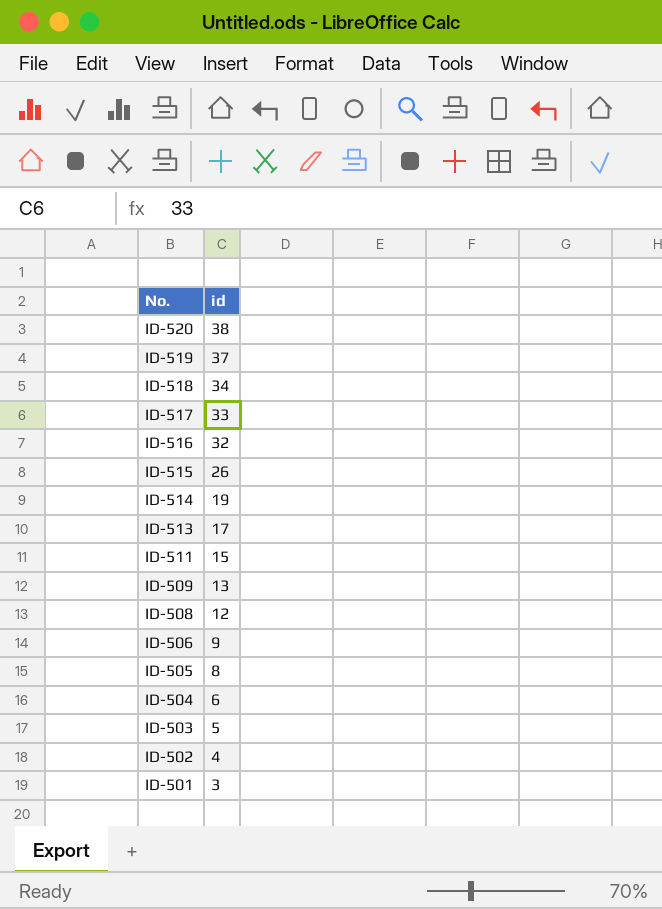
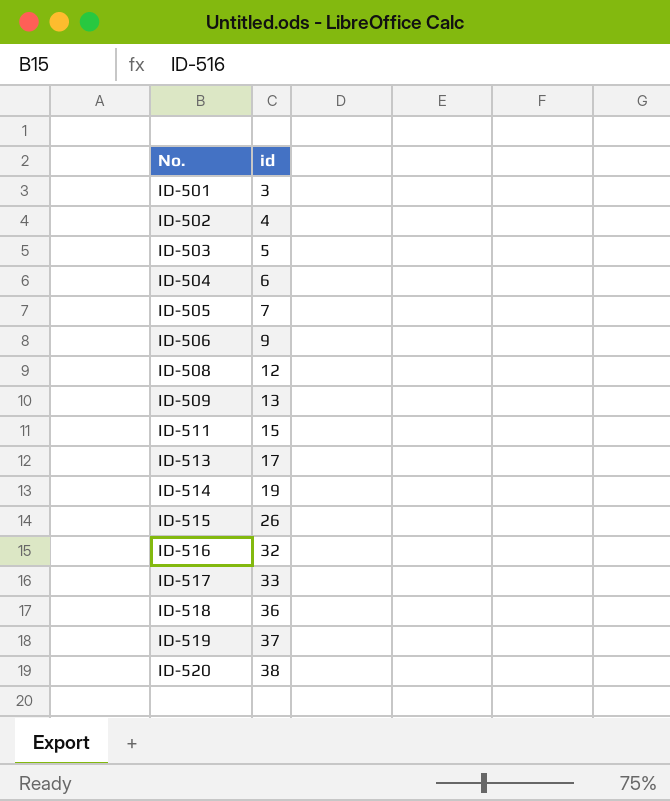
row order: No. descending -> No. ascending
ID-505 | id: 8 -> 7
ID-518 | id: 34 -> 36

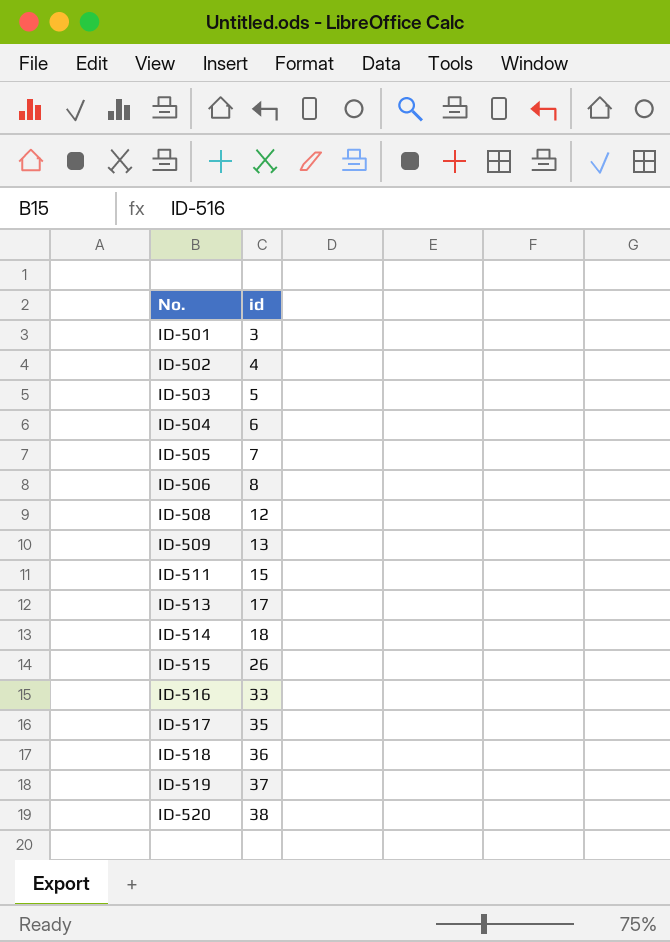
ID-506 | id: 9 -> 8
ID-514 | id: 19 -> 18
ID-516 | id: 32 -> 33
ID-517 | id: 33 -> 35

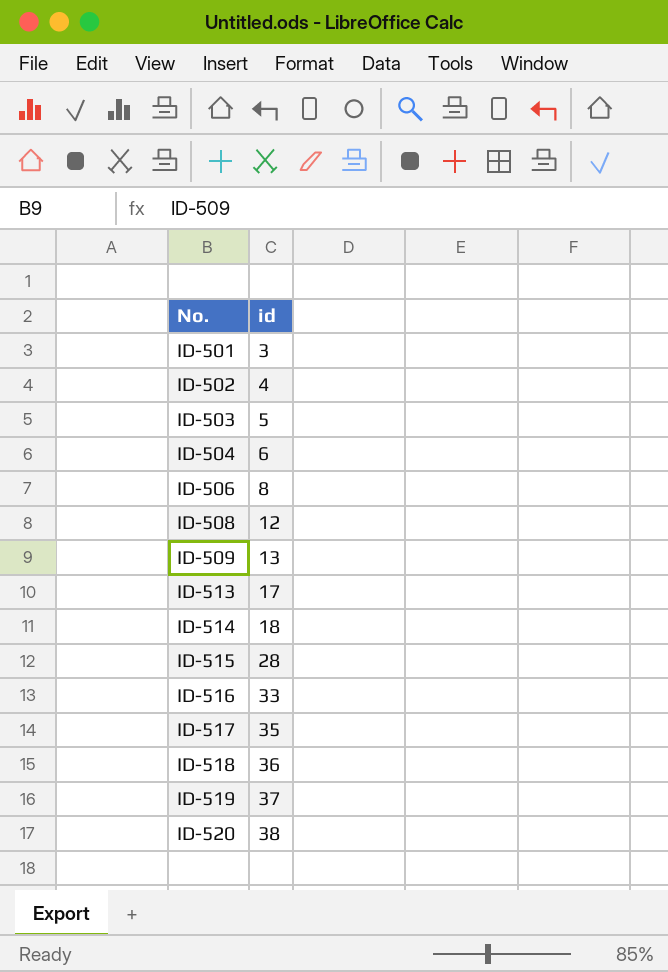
row ID-505: 7 -> none
row ID-511: 15 -> none
ID-515 | id: 26 -> 28

